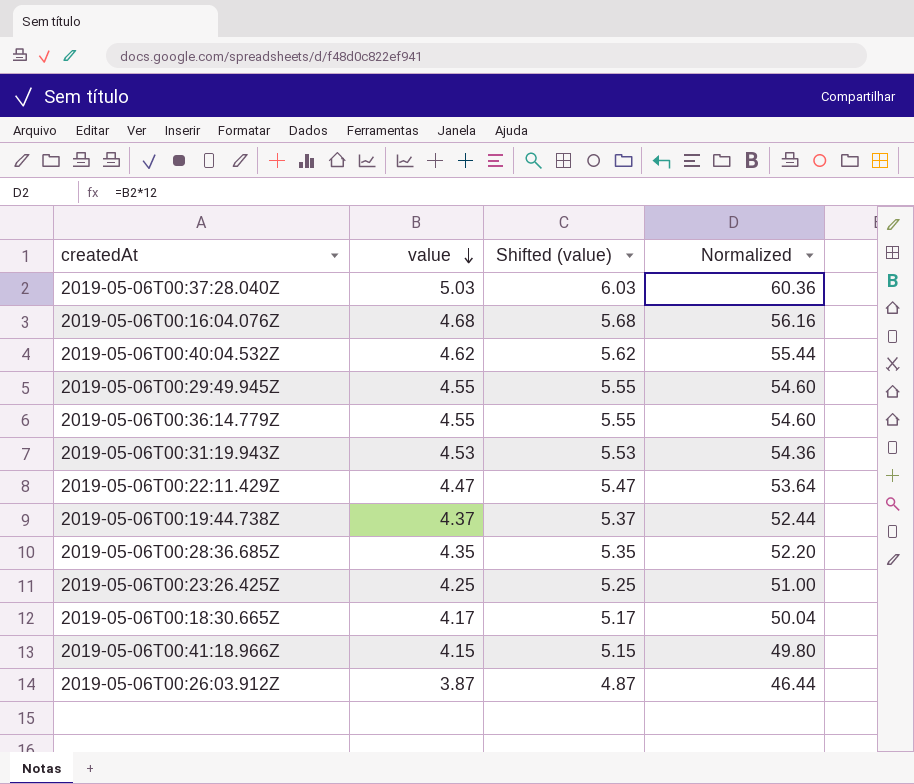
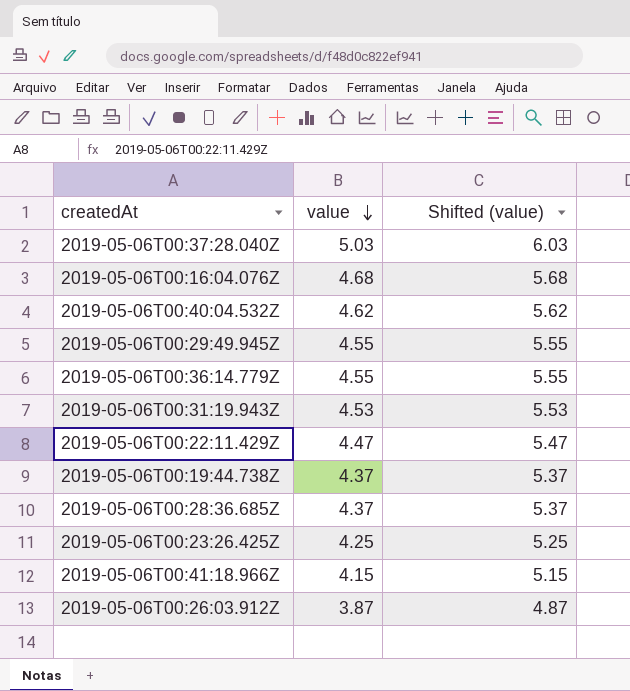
column Normalized | formula: [value] * 12 -> none
row 2019-05-06T00:18:30.665Z: 4.17 | 5.17 | 50.04 -> none
2019-05-06T00:28:36.685Z | value: 4.35 -> 4.37
2019-05-06T00:28:36.685Z | Shifted (value): 5.35 -> 5.37

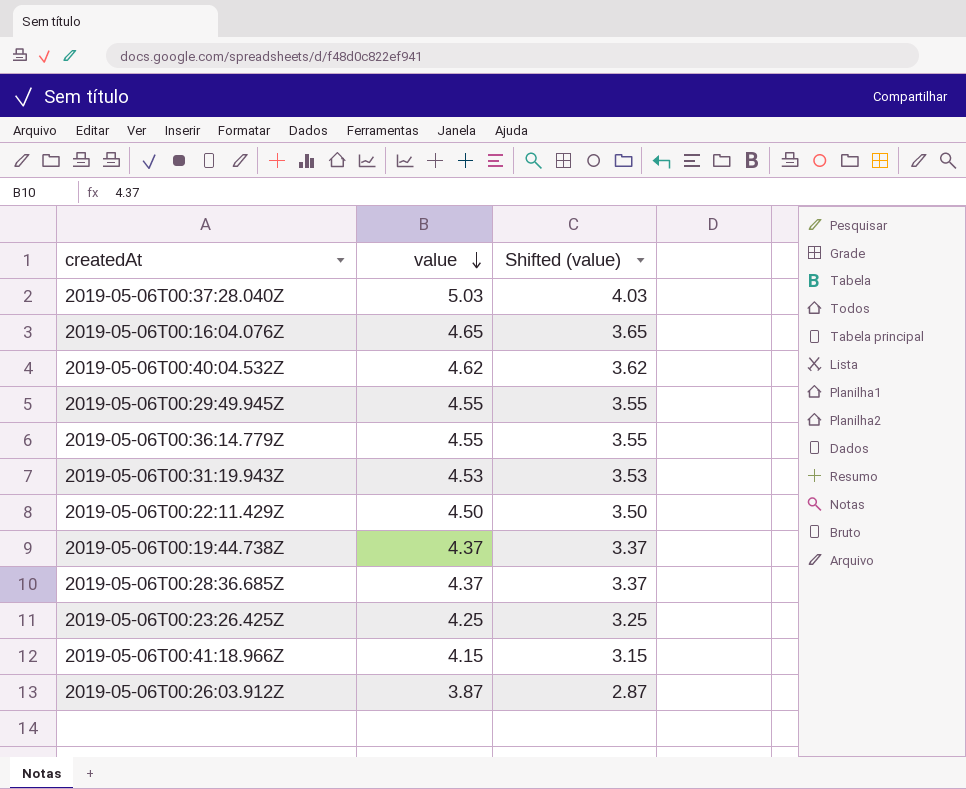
column Shifted (value) | formula: [value] + 1 -> [value] - 1
2019-05-06T00:16:04.076Z | value: 4.68 -> 4.65
2019-05-06T00:22:11.429Z | value: 4.47 -> 4.50

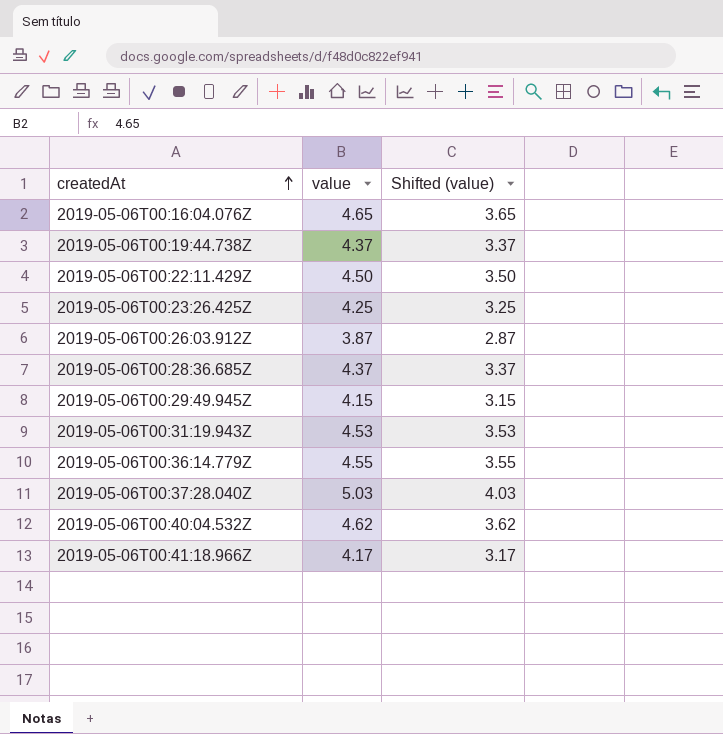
row order: value descending -> createdAt ascending
2019-05-06T00:29:49.945Z | value: 4.55 -> 4.15
2019-05-06T00:29:49.945Z | Shifted (value): 3.55 -> 3.15
2019-05-06T00:41:18.966Z | value: 4.15 -> 4.17
2019-05-06T00:41:18.966Z | Shifted (value): 3.15 -> 3.17

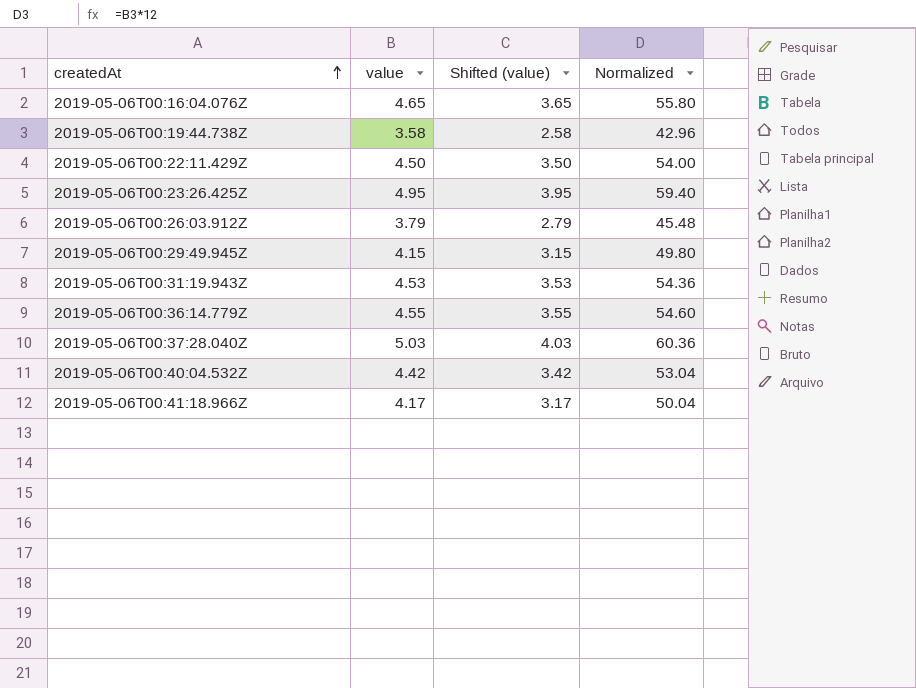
column Normalized | formula: none -> [value] * 12
row 2019-05-06T00:28:36.685Z: 4.37 | 3.37 -> none
2019-05-06T00:19:44.738Z | value: 4.37 -> 3.58
2019-05-06T00:19:44.738Z | Shifted (value): 3.37 -> 2.58
2019-05-06T00:23:26.425Z | value: 4.25 -> 4.95
2019-05-06T00:23:26.425Z | Shifted (value): 3.25 -> 3.95
2019-05-06T00:26:03.912Z | value: 3.87 -> 3.79
2019-05-06T00:26:03.912Z | Shifted (value): 2.87 -> 2.79
2019-05-06T00:40:04.532Z | value: 4.62 -> 4.42
2019-05-06T00:40:04.532Z | Shifted (value): 3.62 -> 3.42

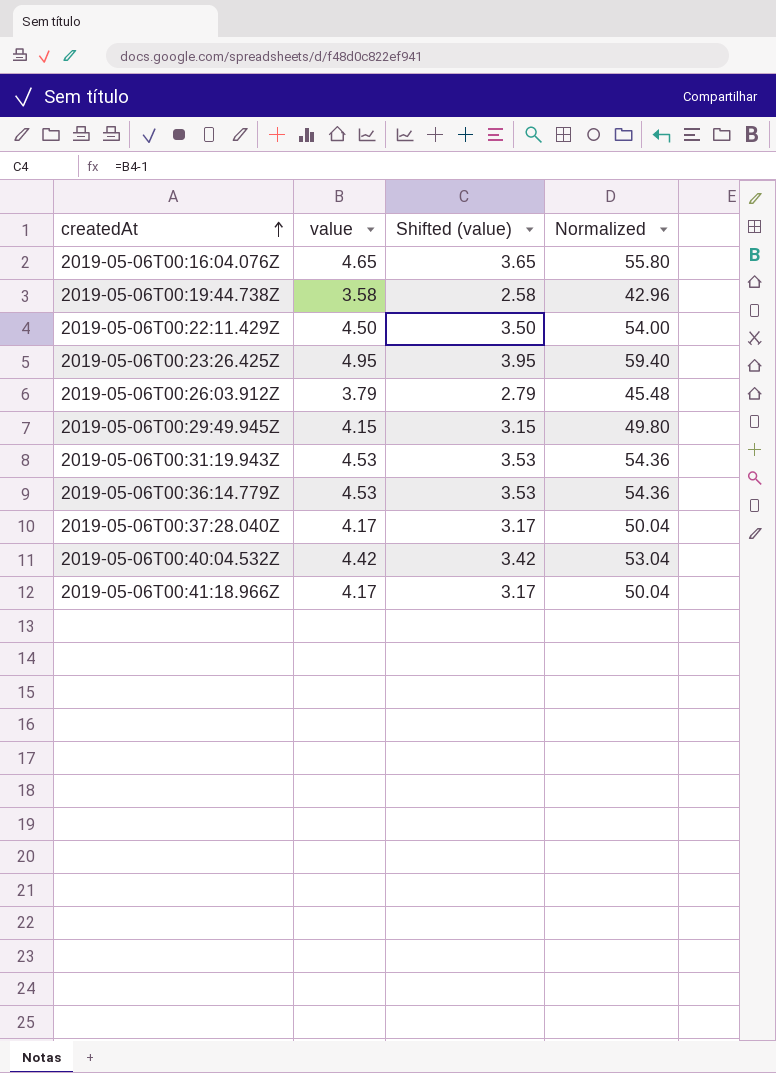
2019-05-06T00:36:14.779Z | value: 4.55 -> 4.53
2019-05-06T00:36:14.779Z | Shifted (value): 3.55 -> 3.53
2019-05-06T00:36:14.779Z | Normalized: 54.60 -> 54.36
2019-05-06T00:37:28.040Z | value: 5.03 -> 4.17
2019-05-06T00:37:28.040Z | Shifted (value): 4.03 -> 3.17
2019-05-06T00:37:28.040Z | Normalized: 60.36 -> 50.04

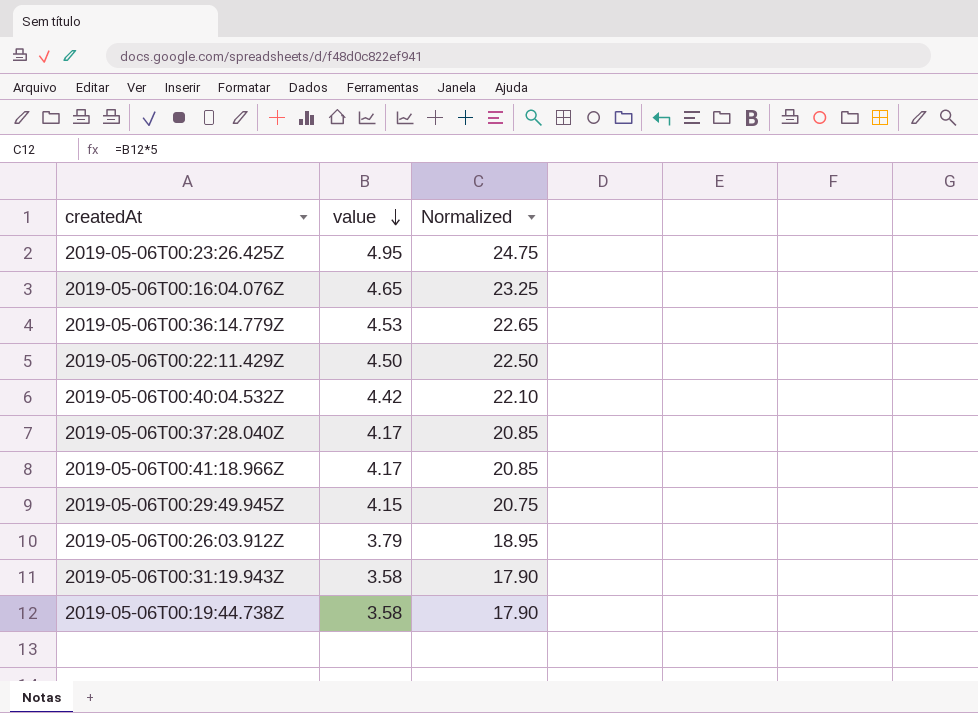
row order: createdAt ascending -> value descending
column Shifted (value) | formula: [value] - 1 -> none
column Normalized | formula: [value] * 12 -> [value] * 5
2019-05-06T00:31:19.943Z | value: 4.53 -> 3.58

